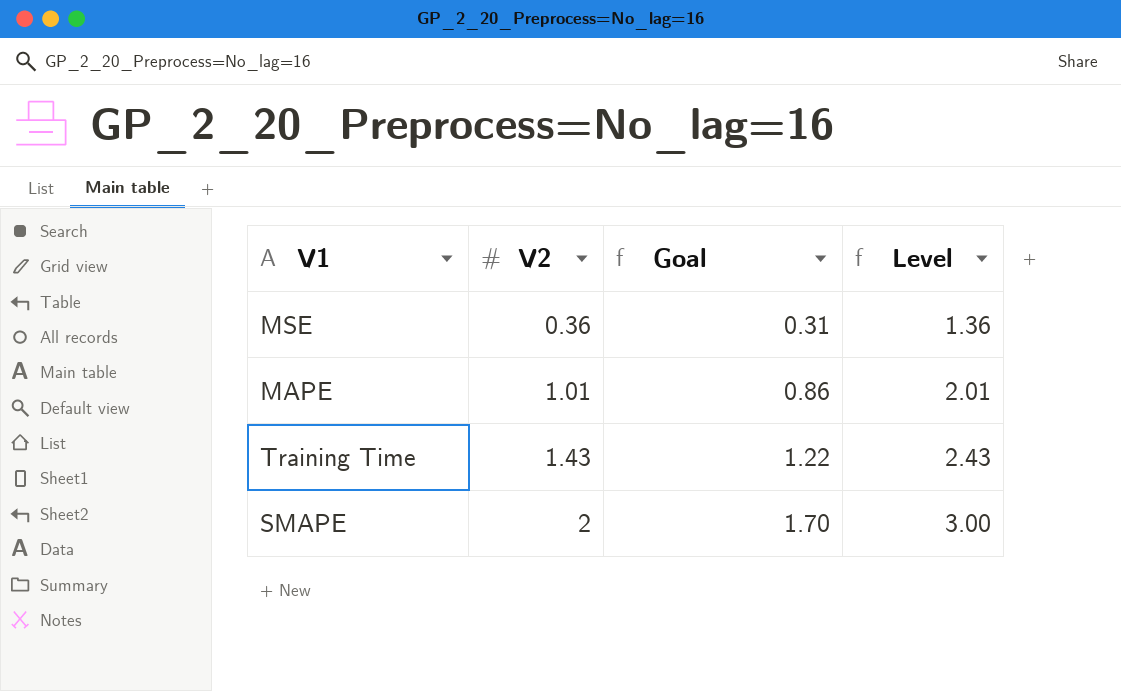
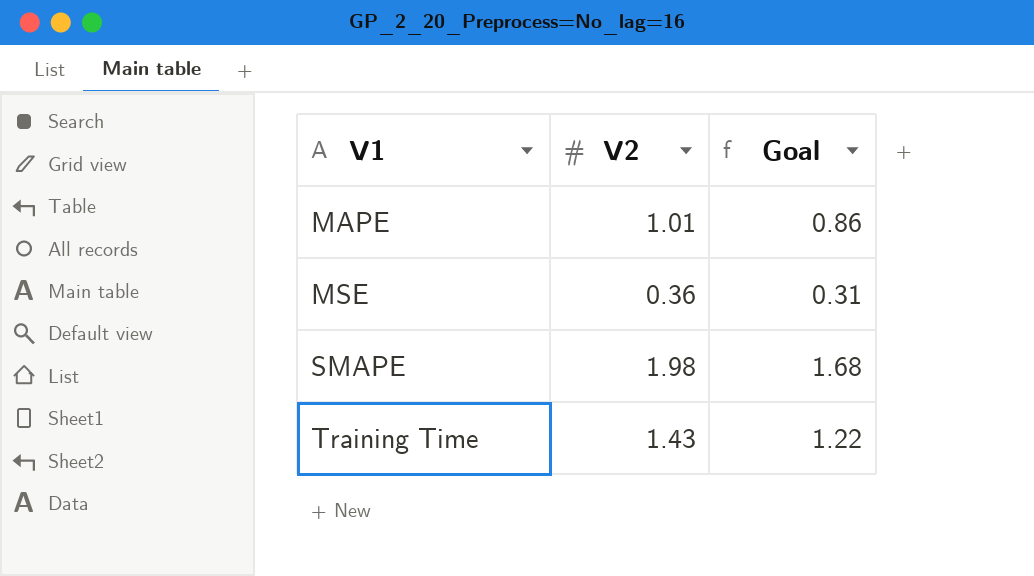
row order: V2 ascending -> V1 ascending
column Level | formula: [V2] + 1 -> none
SMAPE | V2: 2 -> 1.98
SMAPE | Goal: 1.70 -> 1.68

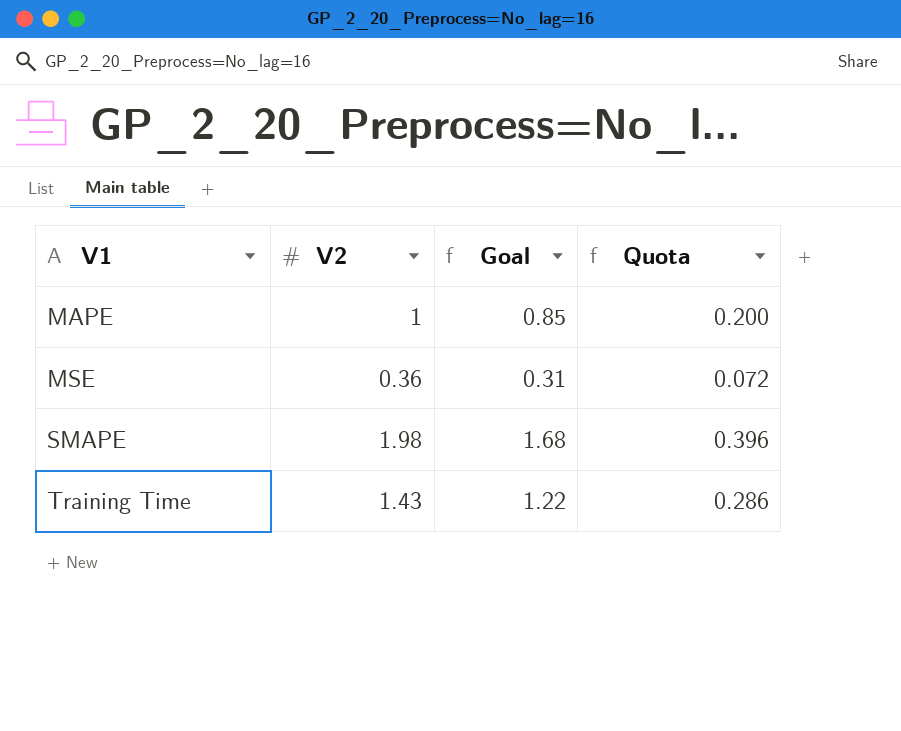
column Quota | formula: none -> [V2] * 0.2
MAPE | V2: 1.01 -> 1
MAPE | Goal: 0.86 -> 0.85

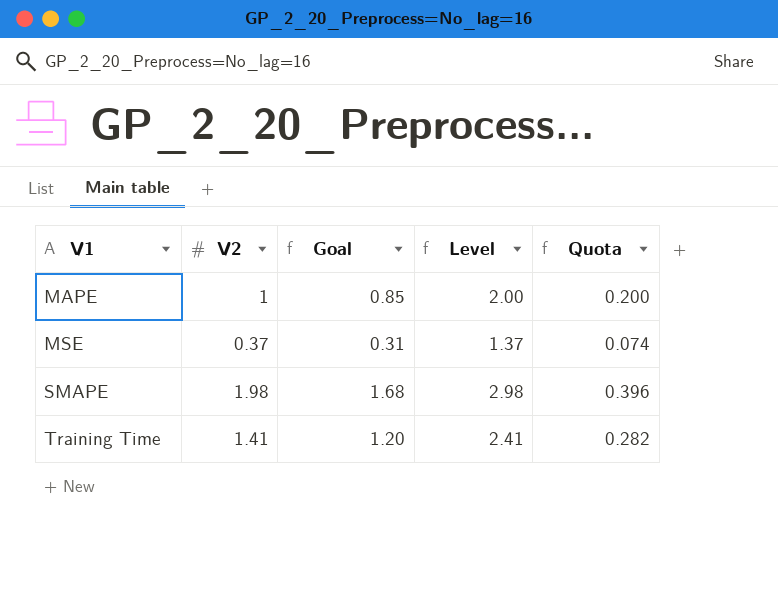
column Level | formula: none -> [V2] + 1
MSE | V2: 0.36 -> 0.37
MSE | Quota: 0.072 -> 0.074
Training Time | V2: 1.43 -> 1.41
Training Time | Goal: 1.22 -> 1.20
Training Time | Quota: 0.286 -> 0.282

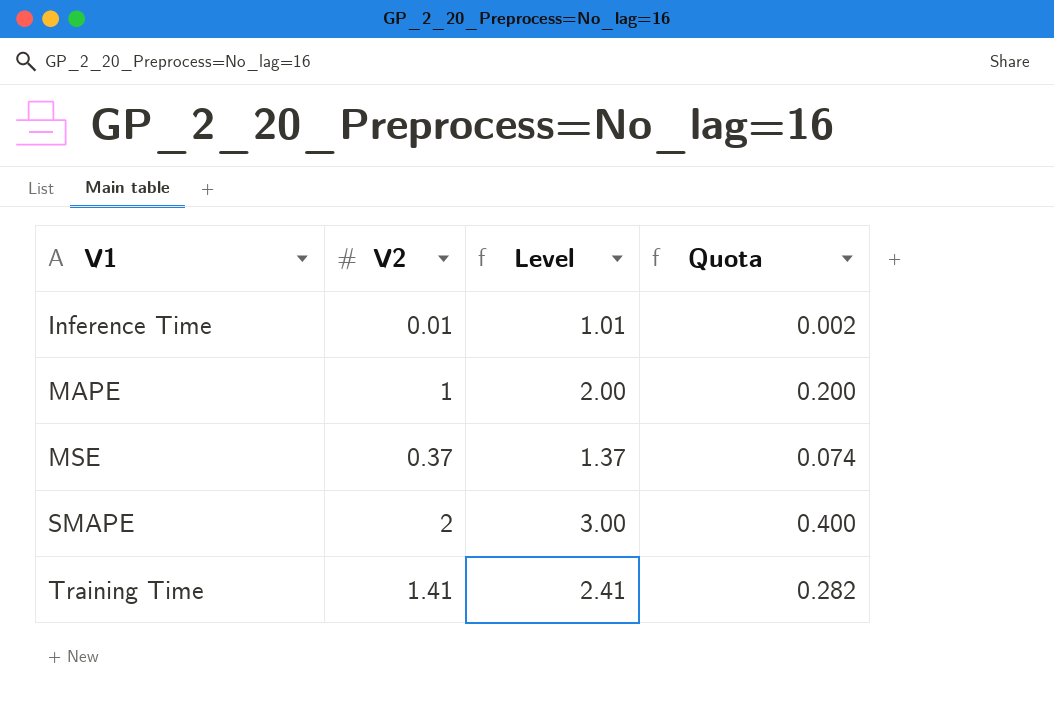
column Goal | formula: [V2] * 0.85 -> none
row Inference Time: none -> 0.01 | 1.01 | 0.002
SMAPE | V2: 1.98 -> 2
SMAPE | Level: 2.98 -> 3.00
SMAPE | Quota: 0.396 -> 0.400

